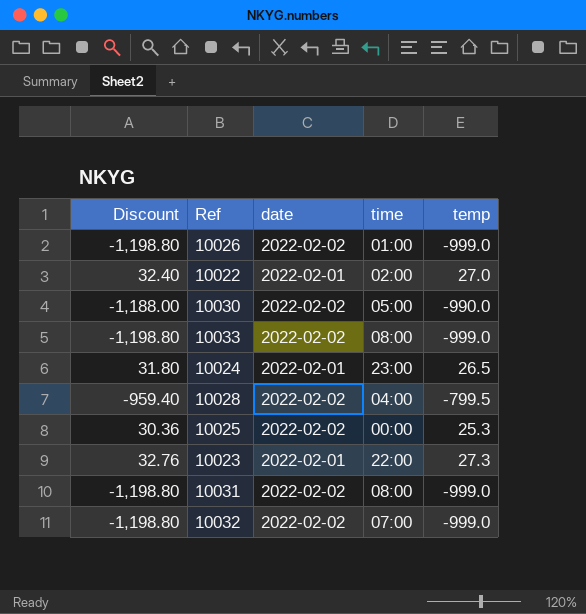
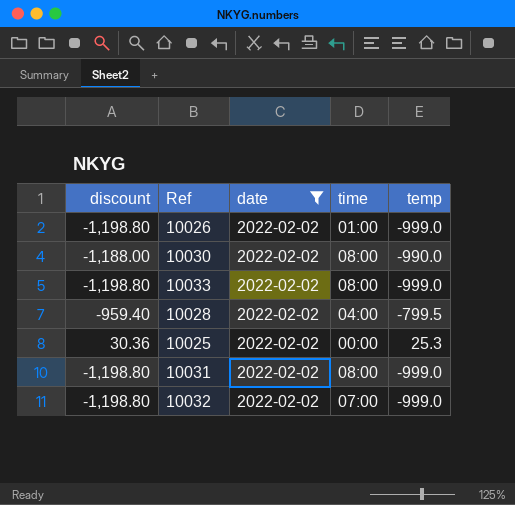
filter: none -> date = 2022-02-02
column name: Discount -> discount
10030 | time: 05:00 -> 08:00

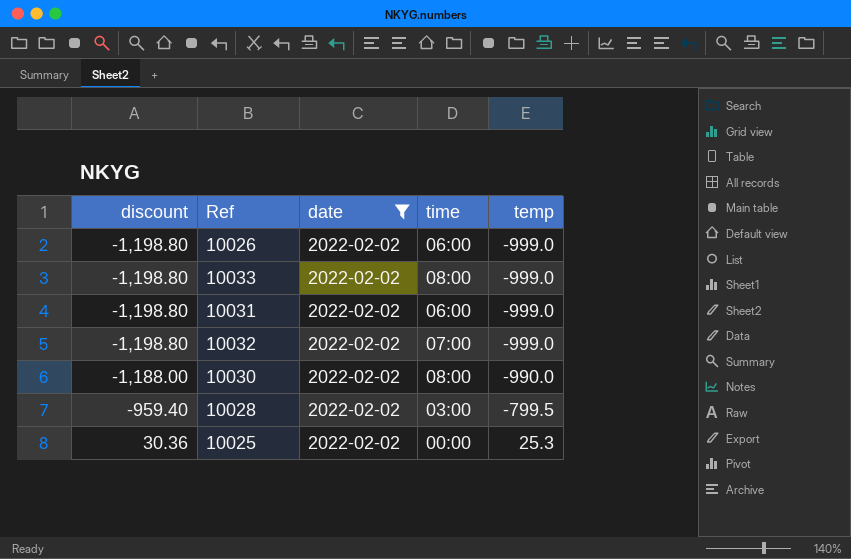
row order: none -> discount ascending
10026 | time: 01:00 -> 06:00
10031 | time: 08:00 -> 06:00
10028 | time: 04:00 -> 03:00

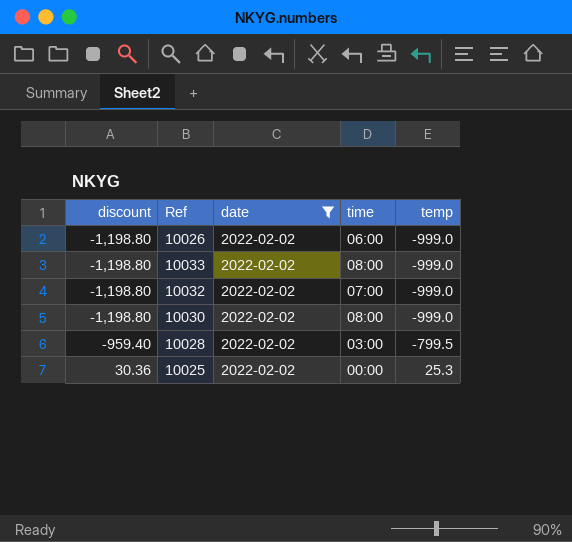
row 10031: -1,198.80 | 2022-02-02 | 06:00 | -999.0 -> none
10030 | discount: -1,188.00 -> -1,198.80
10030 | temp: -990.0 -> -999.0

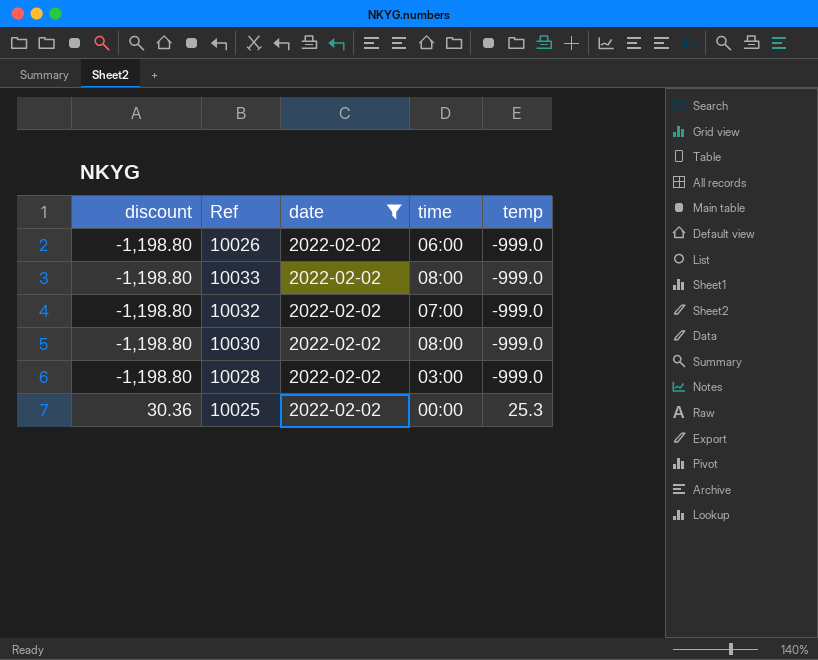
10028 | discount: -959.40 -> -1,198.80
10028 | temp: -799.5 -> -999.0

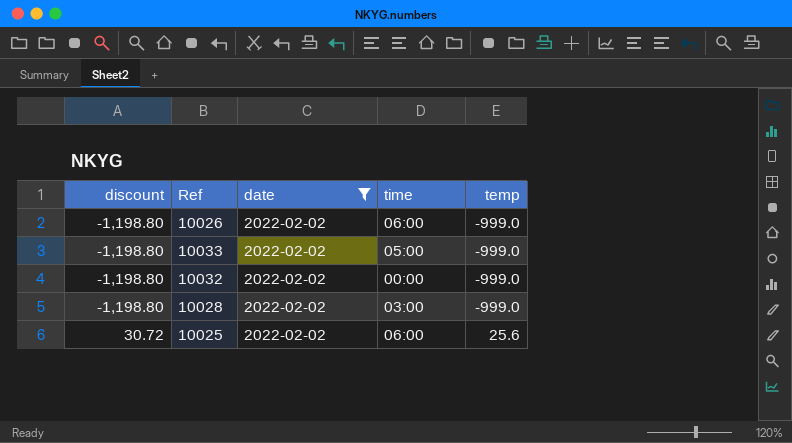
row 10030: -1,198.80 | 2022-02-02 | 08:00 | -999.0 -> none
10033 | time: 08:00 -> 05:00
10032 | time: 07:00 -> 00:00
10025 | discount: 30.36 -> 30.72
10025 | time: 00:00 -> 06:00
10025 | temp: 25.3 -> 25.6

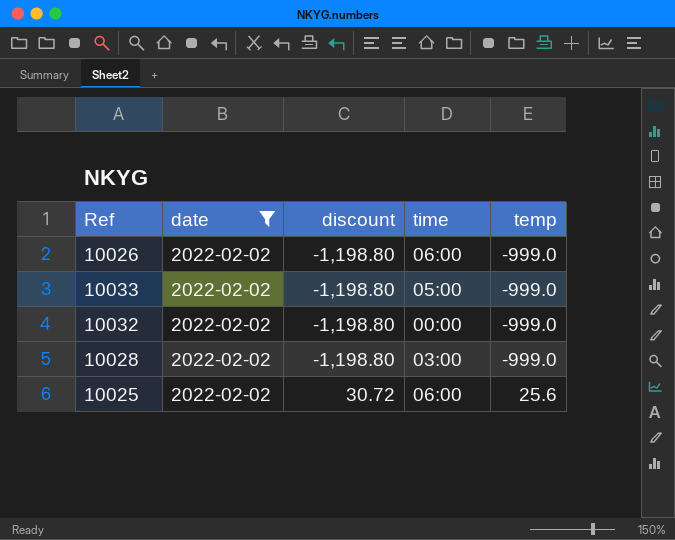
column discount | position: 1 -> 3

